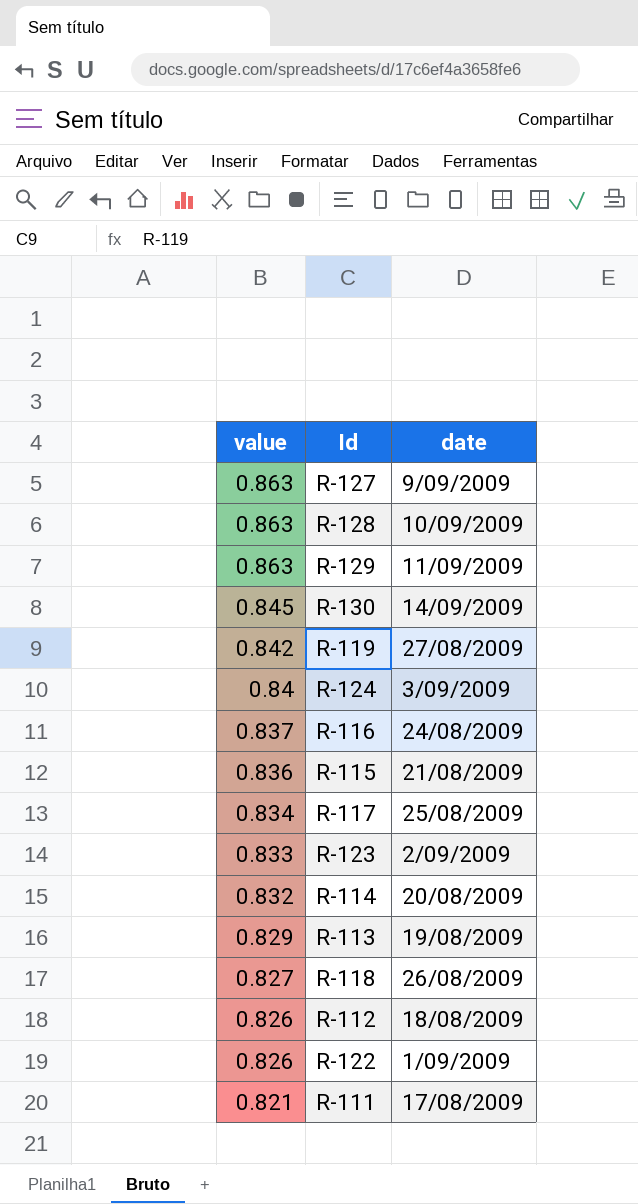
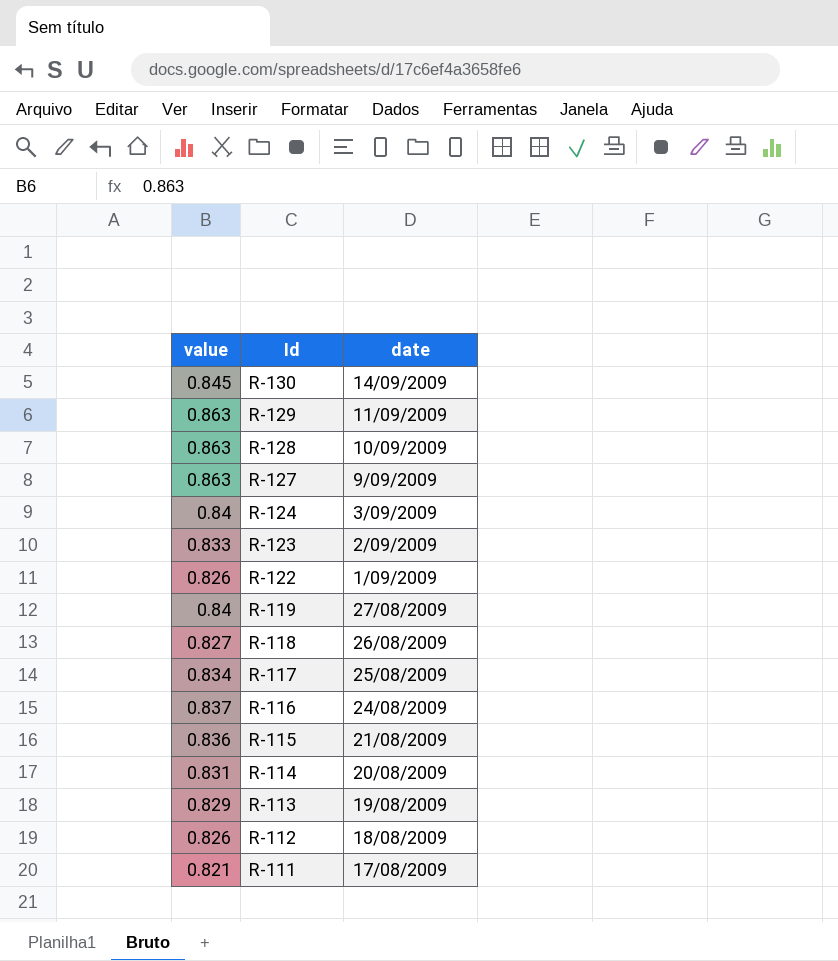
row order: value descending -> Id descending
R-119 | value: 0.842 -> 0.84
R-114 | value: 0.832 -> 0.831

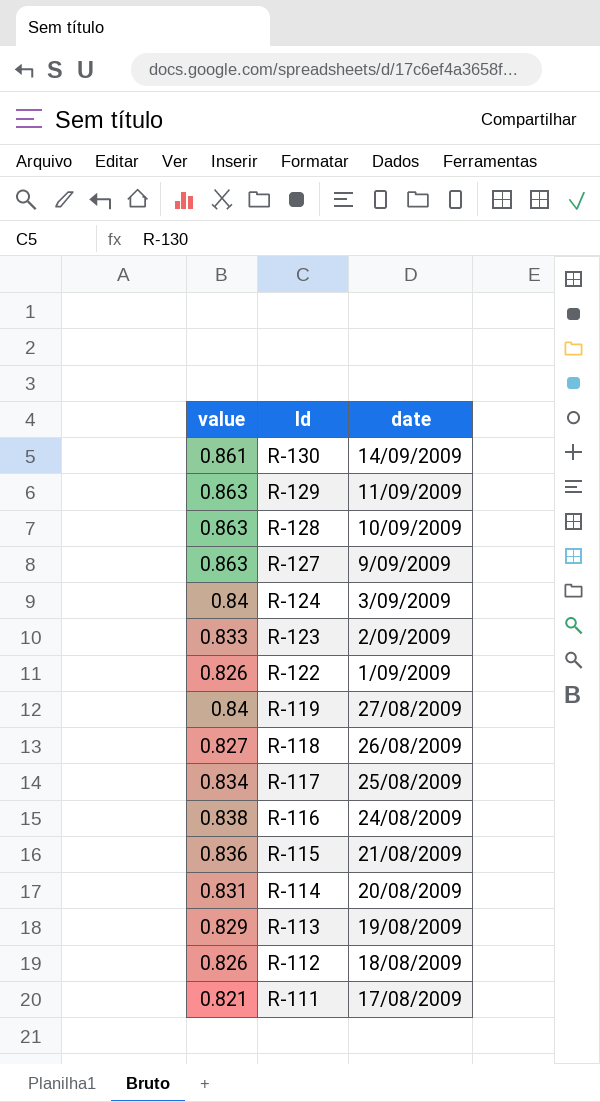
R-130 | value: 0.845 -> 0.861
R-116 | value: 0.837 -> 0.838

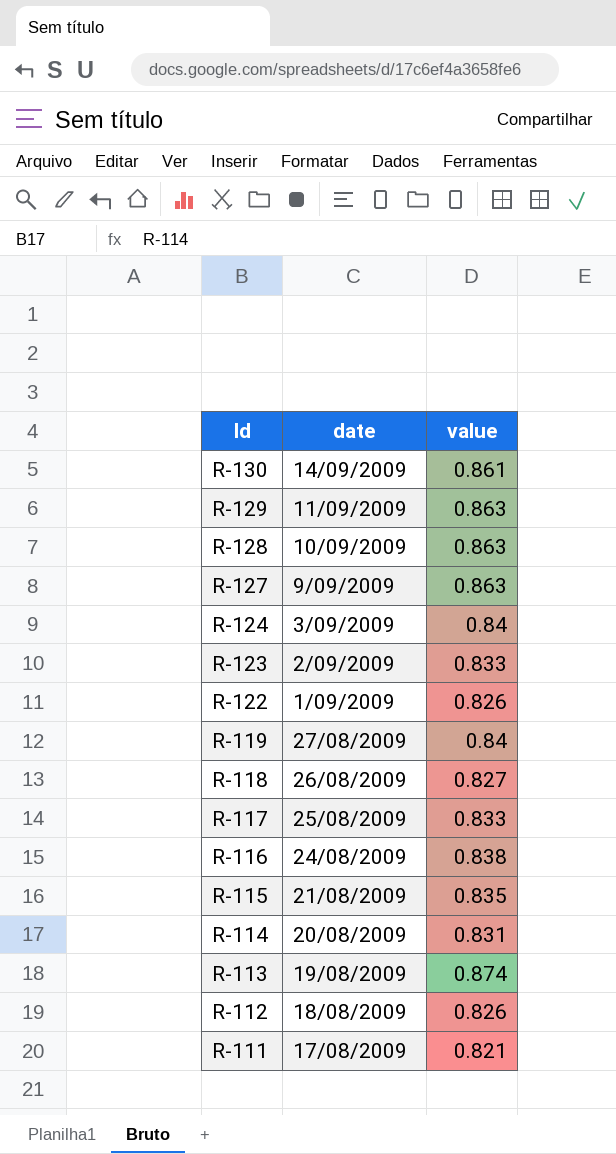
column value | position: 1 -> 3
R-117 | value: 0.834 -> 0.833
R-115 | value: 0.836 -> 0.835
R-113 | value: 0.829 -> 0.874

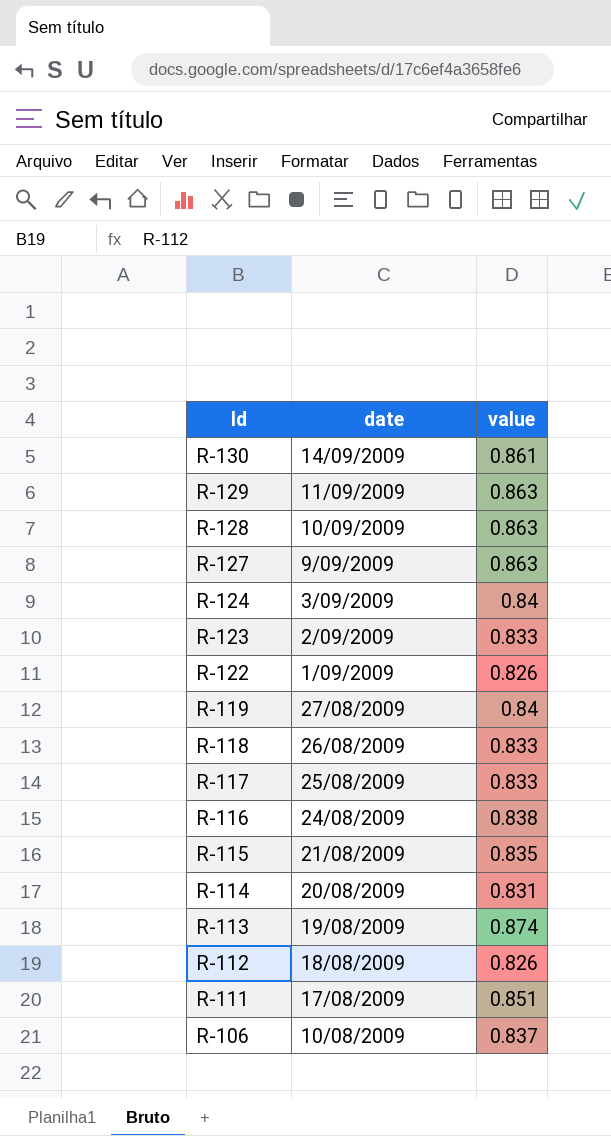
R-118 | value: 0.827 -> 0.833
R-111 | value: 0.821 -> 0.851
row R-106: none -> 10/08/2009 | 0.837

